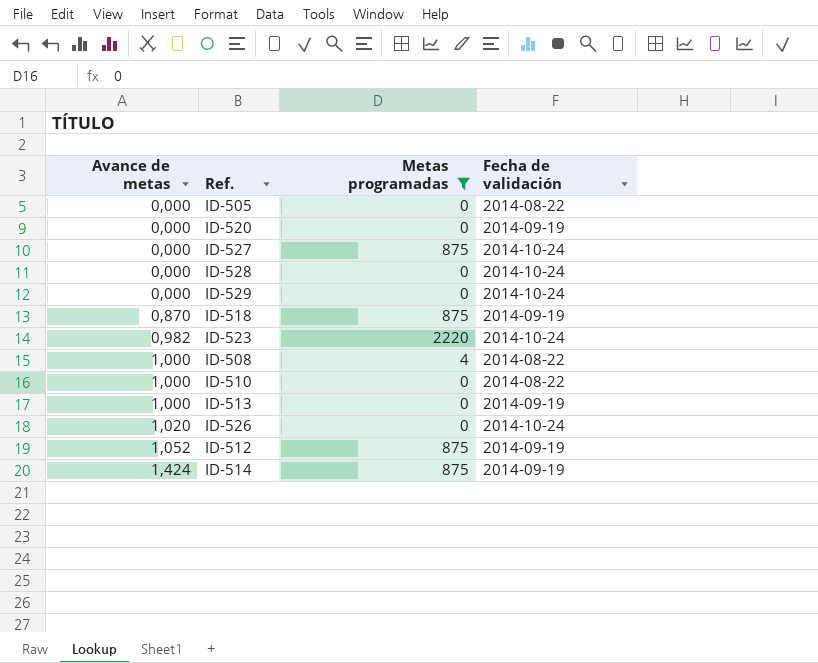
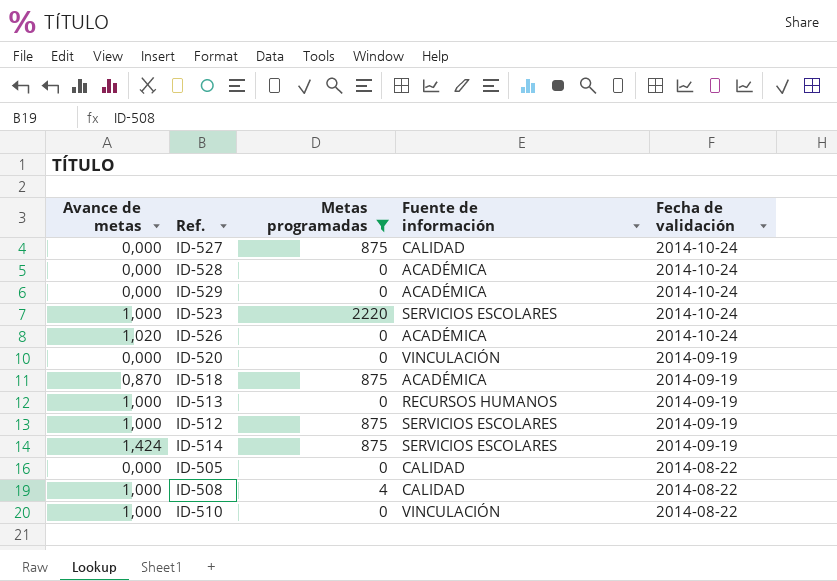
row order: Avance de metas ascending -> Fecha de validación descending
column Fuente de información | position: none -> 4
ID-523 | Avance de metas: 0,982 -> 1,000
ID-512 | Avance de metas: 1,052 -> 1,000

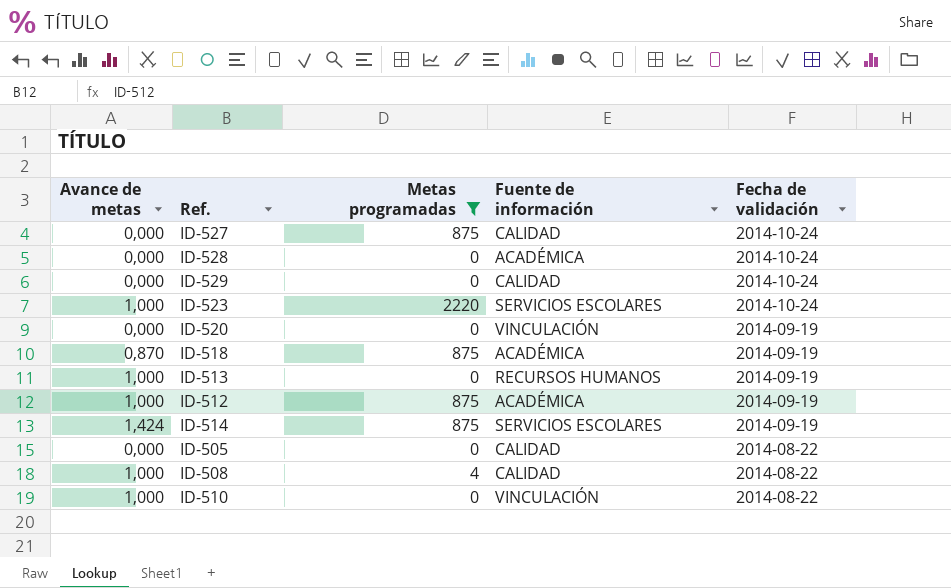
row ID-526: 1,020 | 0 | ACADÉMICA | 2014-10-24 -> none
ID-529 | Fuente de información: ACADÉMICA -> CALIDAD
ID-512 | Fuente de información: SERVICIOS ESCOLARES -> ACADÉMICA

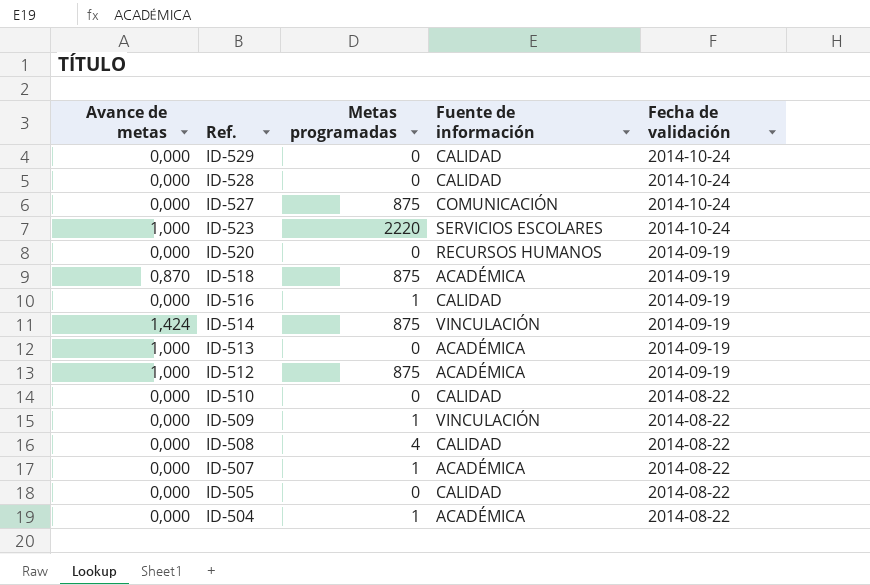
filter: Metas programadas != 1 -> none
row order: Fecha de validación descending -> Ref. descending
ID-528 | Fuente de información: ACADÉMICA -> CALIDAD
ID-527 | Fuente de información: CALIDAD -> COMUNICACIÓN
ID-520 | Fuente de información: VINCULACIÓN -> RECURSOS HUMANOS
ID-514 | Fuente de información: SERVICIOS ESCOLARES -> VINCULACIÓN
ID-513 | Fuente de información: RECURSOS HUMANOS -> ACADÉMICA
ID-510 | Avance de metas: 1,000 -> 0,000
ID-510 | Fuente de información: VINCULACIÓN -> CALIDAD
ID-508 | Avance de metas: 1,000 -> 0,000

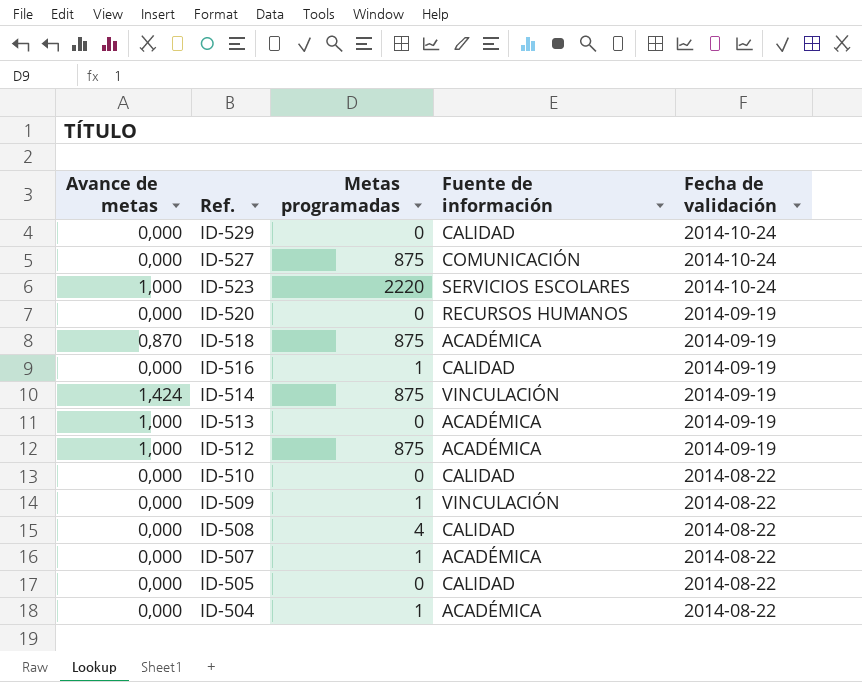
row ID-528: 0,000 | 0 | CALIDAD | 2014-10-24 -> none

